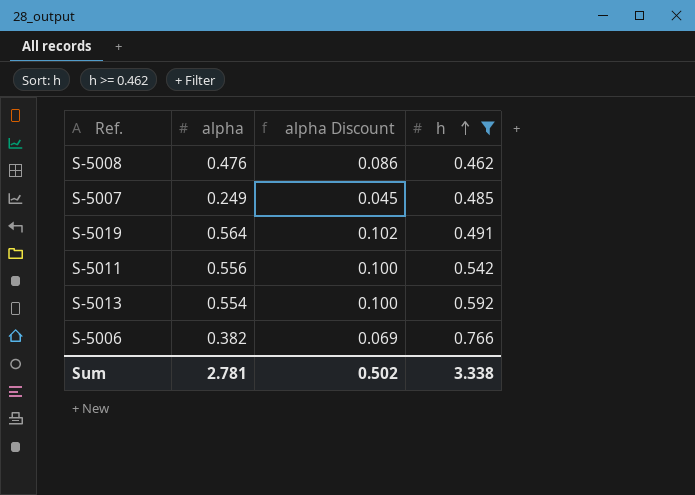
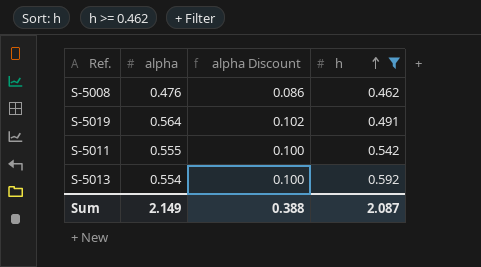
row S-5007: 0.249 | 0.045 | 0.485 -> none
row S-5006: 0.382 | 0.069 | 0.766 -> none
S-5011 | alpha: 0.556 -> 0.555
Sum | alpha: 2.781 -> 2.149
Sum | alpha Discount: 0.502 -> 0.388
Sum | h: 3.338 -> 2.087

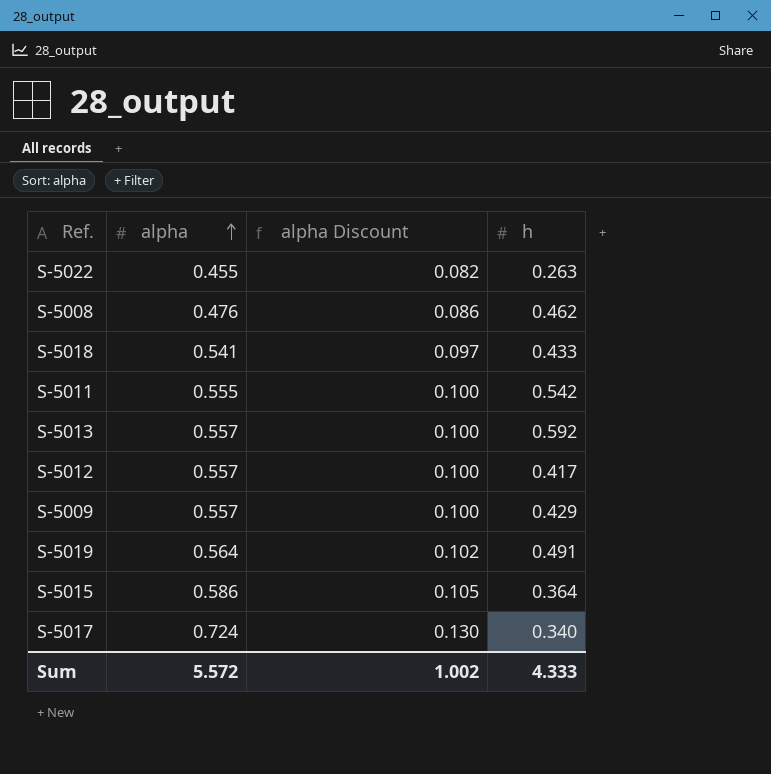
filter: h >= 0.462 -> none
row order: h ascending -> alpha ascending
S-5013 | alpha: 0.554 -> 0.557
Sum | alpha: 2.149 -> 5.572
Sum | alpha Discount: 0.388 -> 1.002
Sum | h: 2.087 -> 4.333

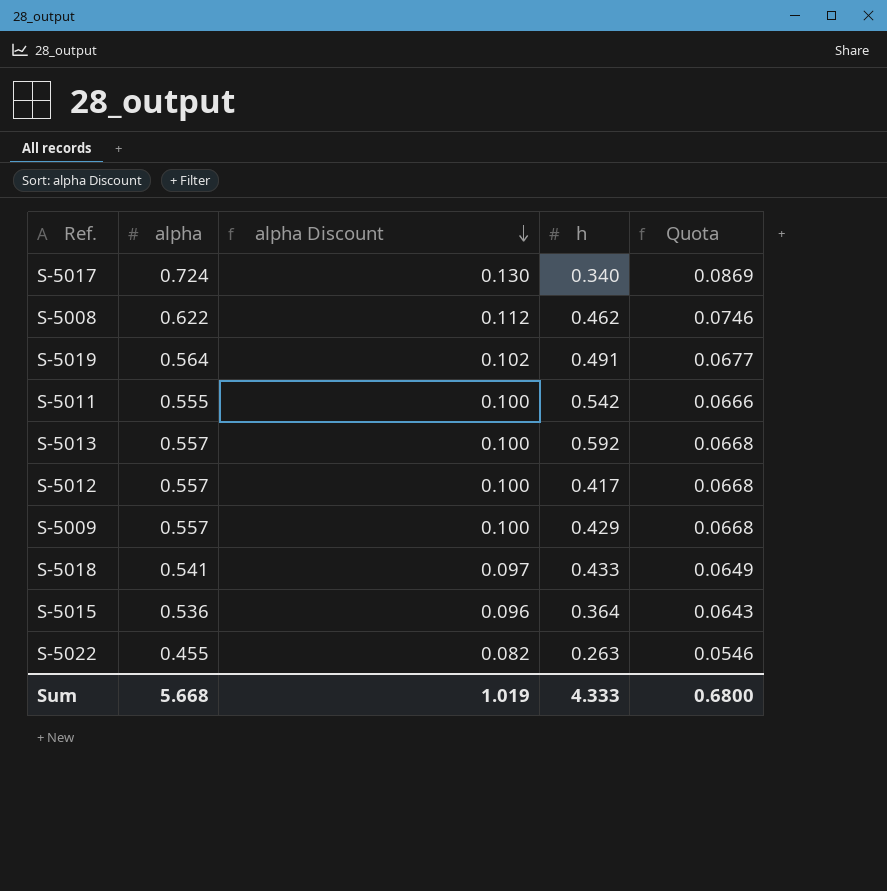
row order: alpha ascending -> alpha Discount descending
column Quota | formula: none -> [alpha] * 0.12
S-5008 | alpha: 0.476 -> 0.622
S-5008 | alpha Discount: 0.086 -> 0.112
S-5015 | alpha: 0.586 -> 0.536
S-5015 | alpha Discount: 0.105 -> 0.096
Sum | alpha: 5.572 -> 5.668
Sum | alpha Discount: 1.002 -> 1.019

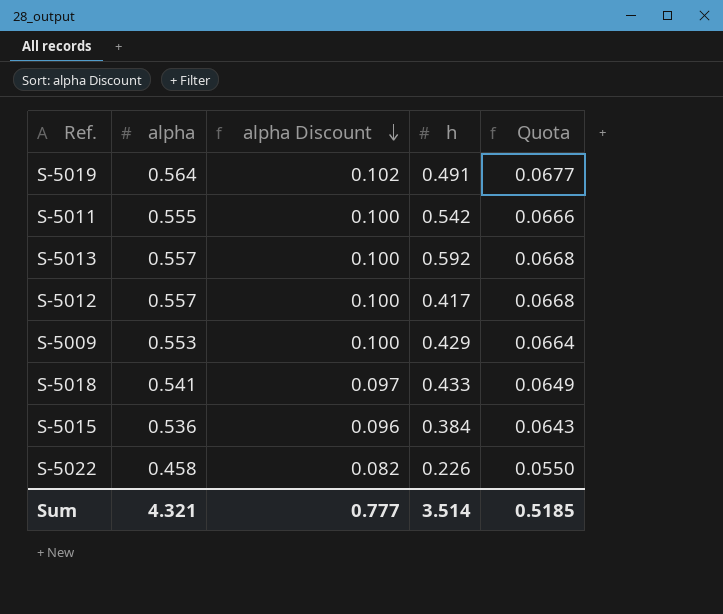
row S-5017: 0.724 | 0.130 | 0.340 | 0.0869 -> none
row S-5008: 0.622 | 0.112 | 0.462 | 0.0746 -> none
S-5009 | alpha: 0.557 -> 0.553
S-5009 | Quota: 0.0668 -> 0.0664
S-5015 | h: 0.364 -> 0.384
S-5022 | alpha: 0.455 -> 0.458
S-5022 | h: 0.263 -> 0.226
S-5022 | Quota: 0.0546 -> 0.0550
Sum | alpha: 5.668 -> 4.321
Sum | alpha Discount: 1.019 -> 0.777
Sum | h: 4.333 -> 3.514
Sum | Quota: 0.6800 -> 0.5185

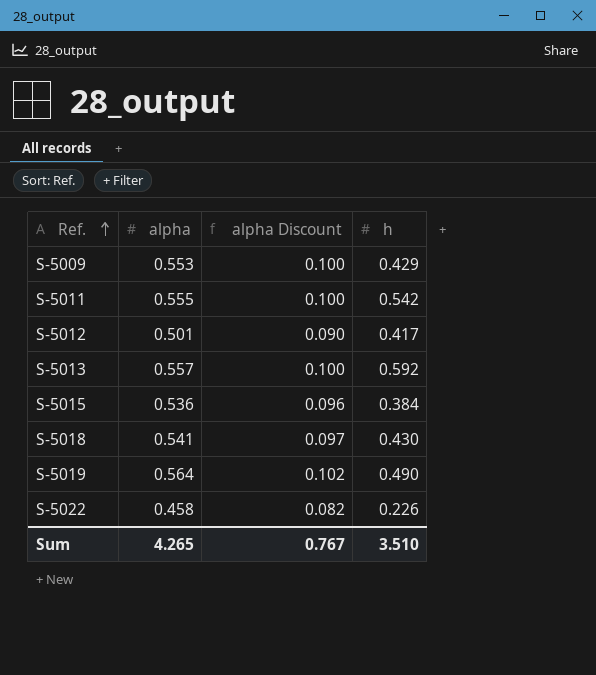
row order: alpha Discount descending -> Ref. ascending
column Quota | formula: [alpha] * 0.12 -> none
S-5012 | alpha: 0.557 -> 0.501
S-5012 | alpha Discount: 0.100 -> 0.090
S-5018 | h: 0.433 -> 0.430
S-5019 | h: 0.491 -> 0.490
Sum | alpha: 4.321 -> 4.265
Sum | alpha Discount: 0.777 -> 0.767
Sum | h: 3.514 -> 3.510

